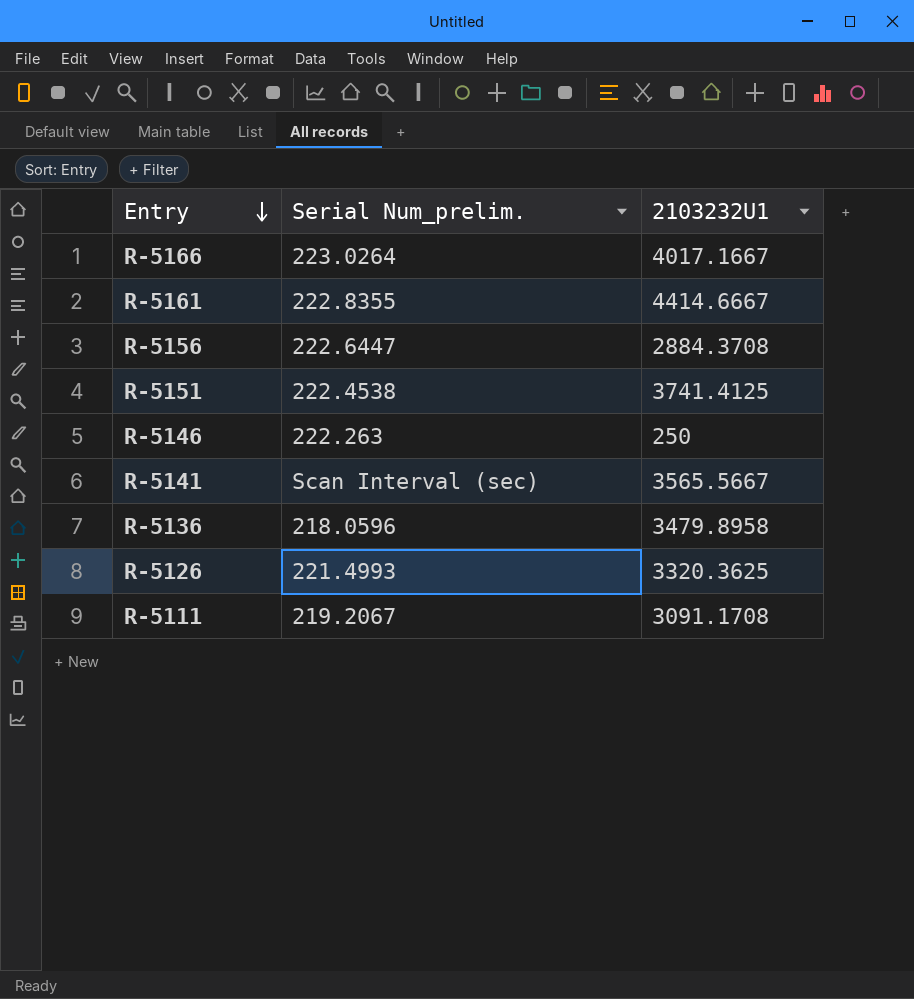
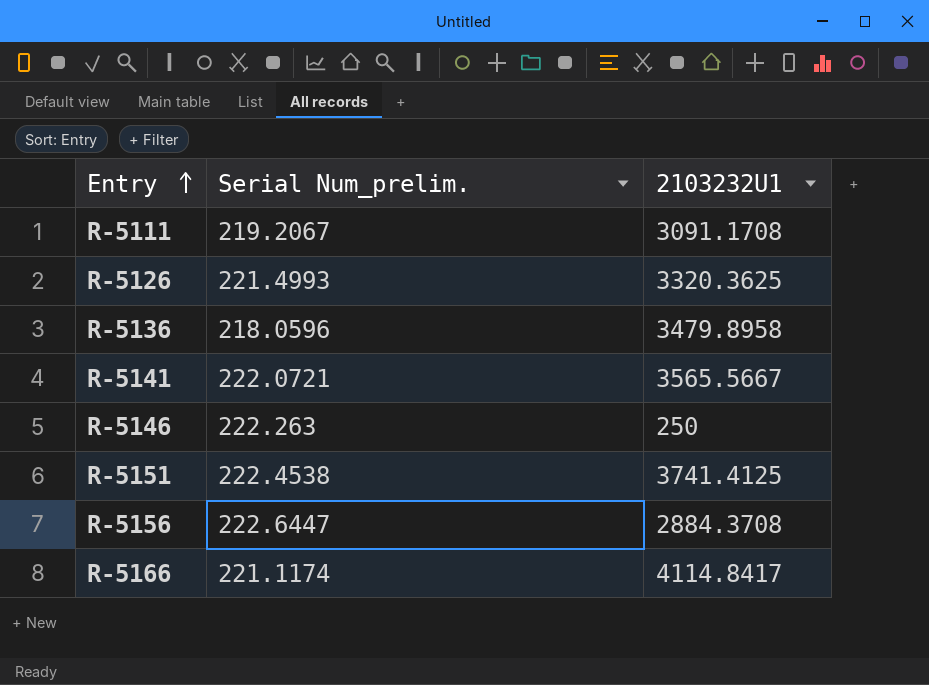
row order: Entry descending -> Entry ascending
row R-5161: 222.8355 | 4414.6667 -> none
R-5141 | Serial Num_prelim.: Scan Interval (sec) -> 222.0721
R-5166 | Serial Num_prelim.: 223.0264 -> 221.1174
R-5166 | 2103232U1: 4017.1667 -> 4114.8417

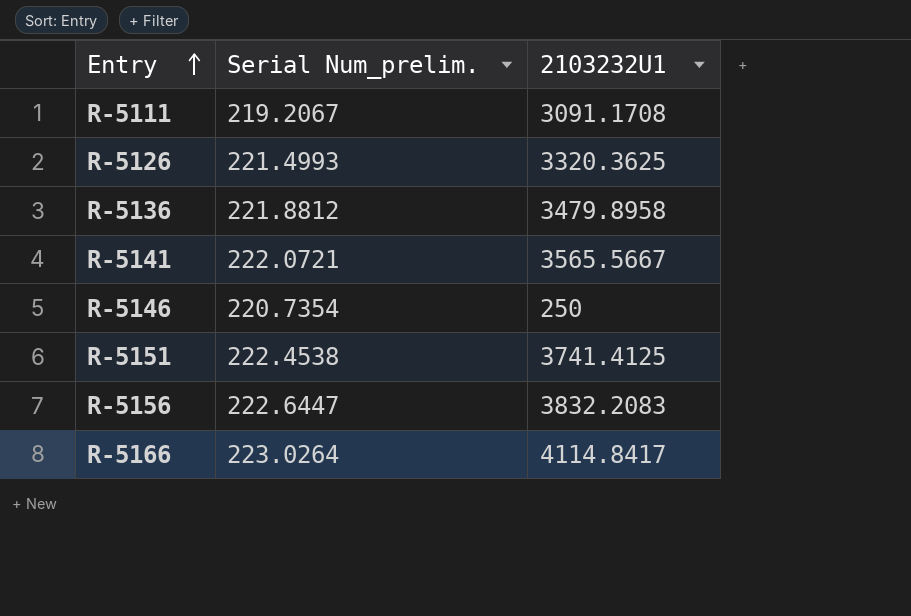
R-5136 | Serial Num_prelim.: 218.0596 -> 221.8812
R-5146 | Serial Num_prelim.: 222.263 -> 220.7354
R-5156 | 2103232U1: 2884.3708 -> 3832.2083
R-5166 | Serial Num_prelim.: 221.1174 -> 223.0264

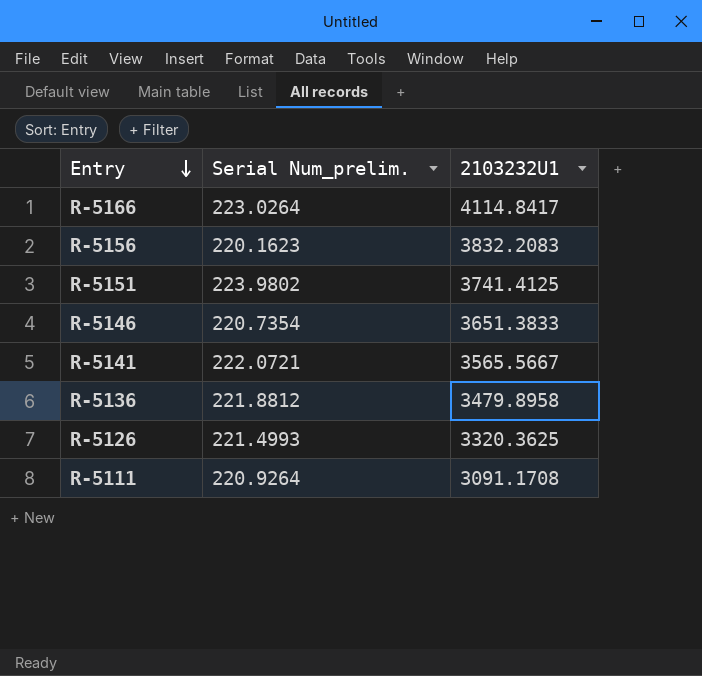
row order: Entry ascending -> Entry descending
R-5156 | Serial Num_prelim.: 222.6447 -> 220.1623
R-5151 | Serial Num_prelim.: 222.4538 -> 223.9802
R-5146 | 2103232U1: 250 -> 3651.3833
R-5111 | Serial Num_prelim.: 219.2067 -> 220.9264

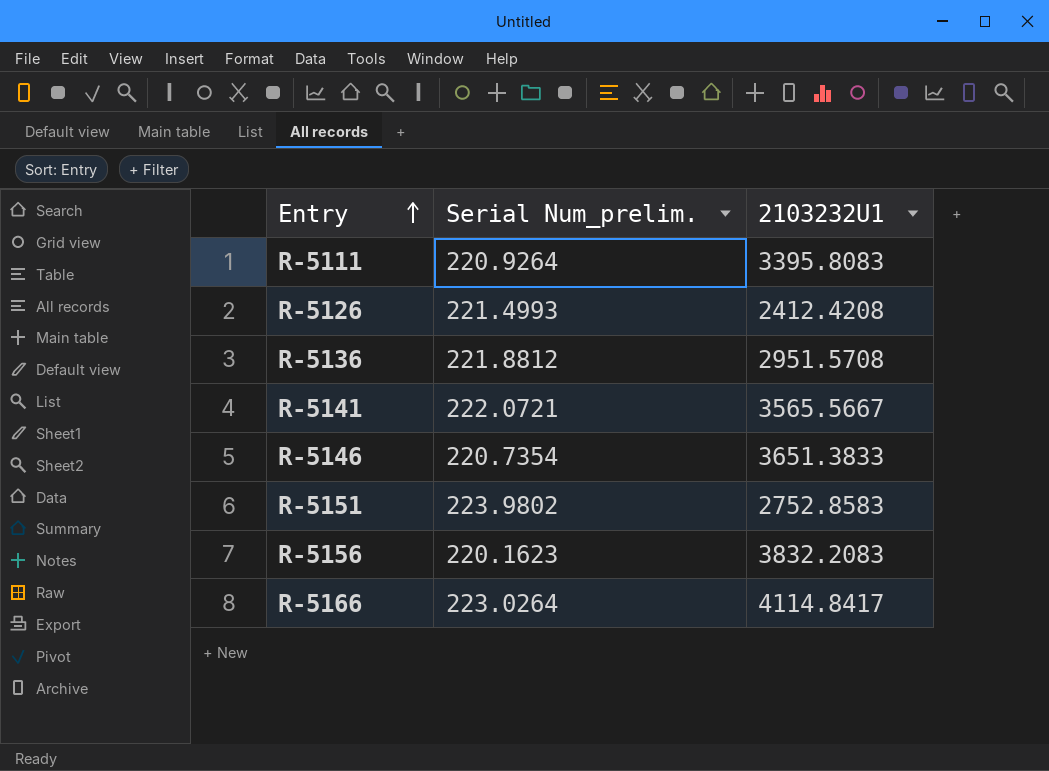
row order: Entry descending -> Entry ascending
R-5111 | 2103232U1: 3091.1708 -> 3395.8083
R-5126 | 2103232U1: 3320.3625 -> 2412.4208
R-5136 | 2103232U1: 3479.8958 -> 2951.5708
R-5151 | 2103232U1: 3741.4125 -> 2752.8583

